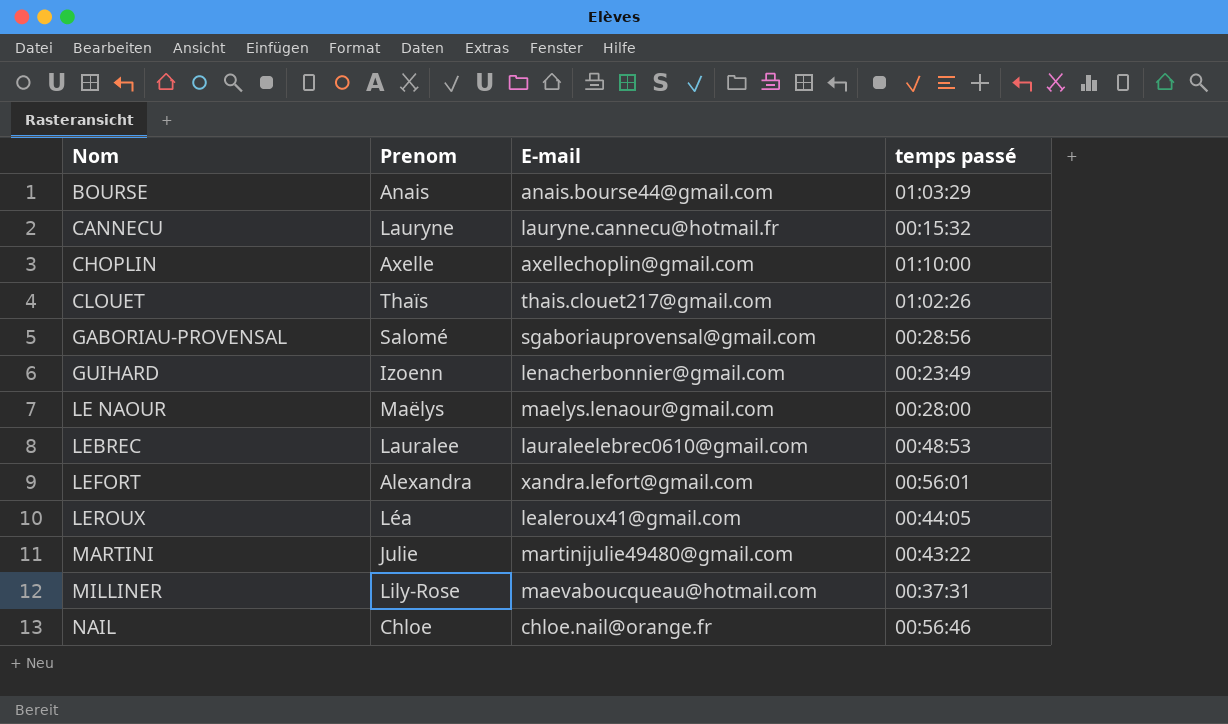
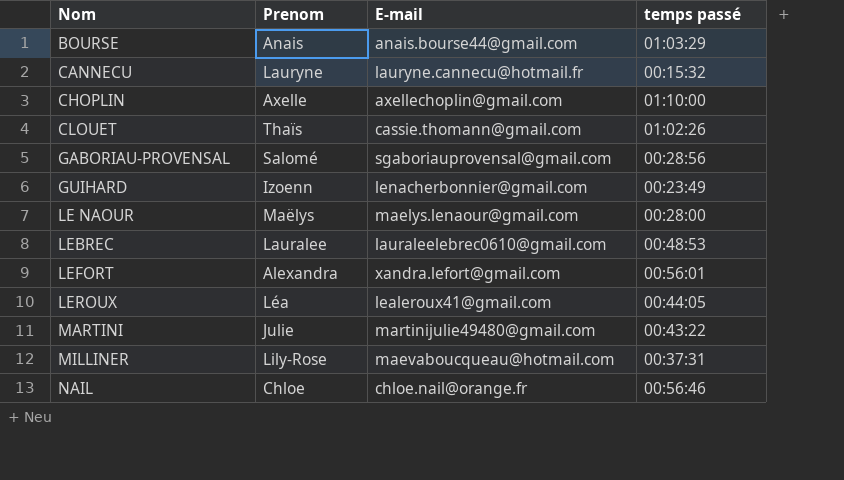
CLOUET | E-mail: thais.clouet217@gmail.com -> cassie.thomann@gmail.com

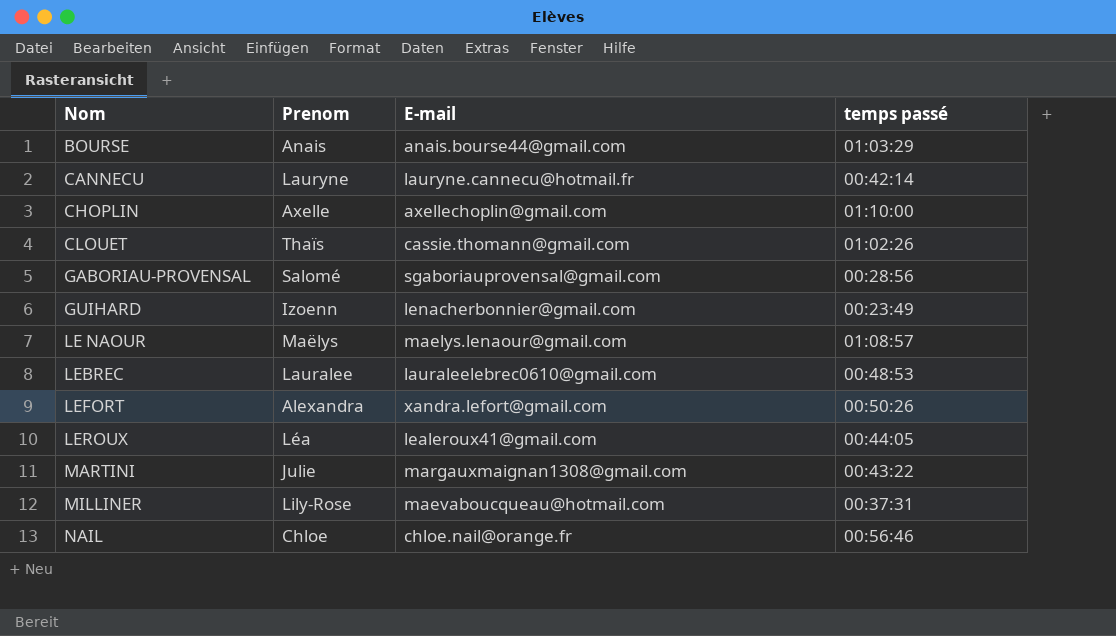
CANNECU | temps passé: 00:15:32 -> 00:42:14
LE NAOUR | temps passé: 00:28:00 -> 01:08:57
LEFORT | temps passé: 00:56:01 -> 00:50:26
MARTINI | E-mail: martinijulie49480@gmail.com -> margauxmaignan1308@gmail.com

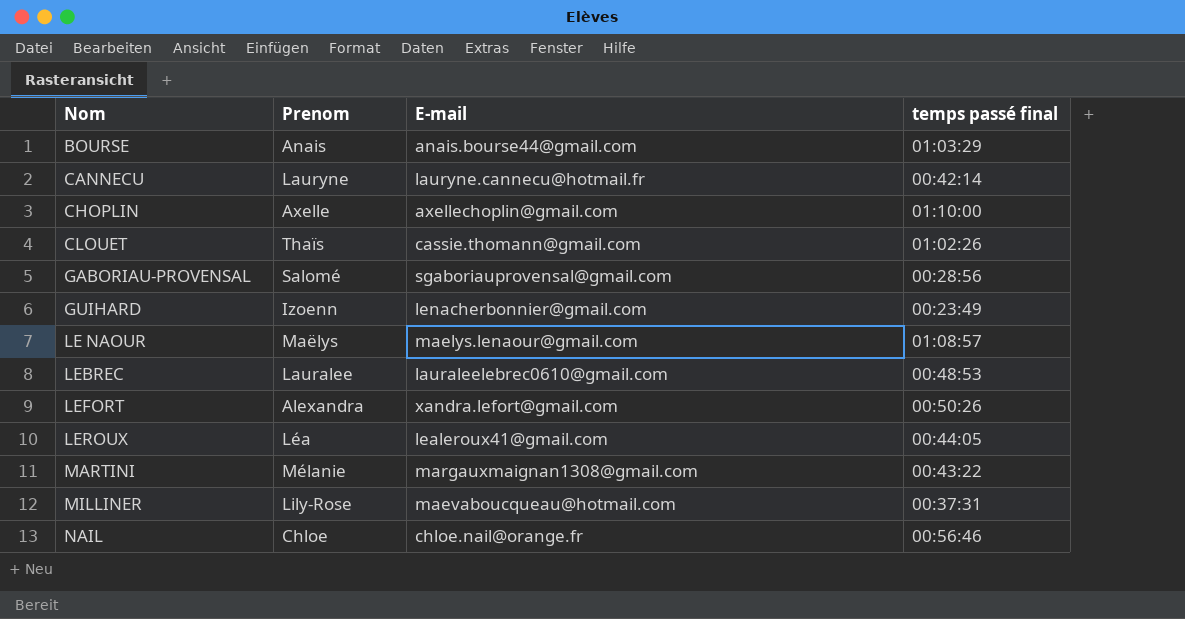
column name: temps passé -> temps passé final
MARTINI | Prenom: Julie -> Mélanie

